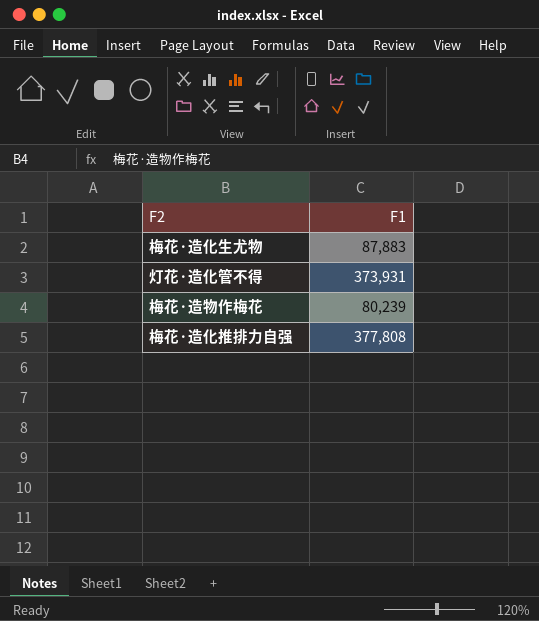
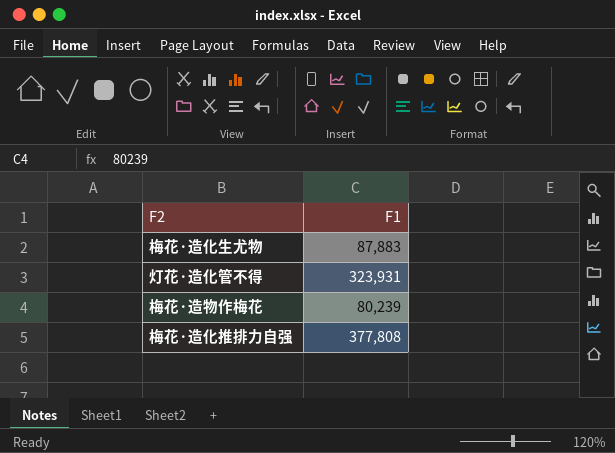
灯花·造化管不得 | F1: 373,931 -> 323,931

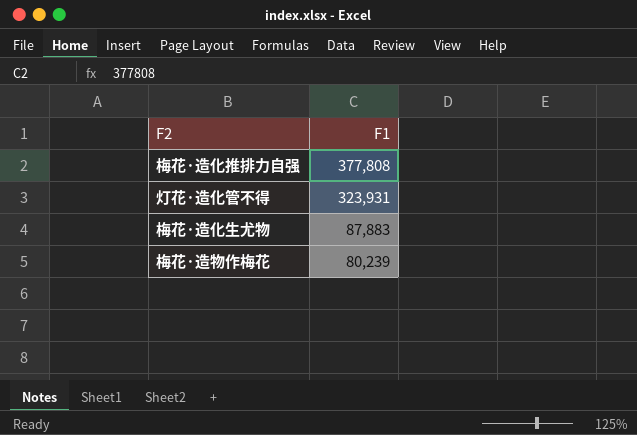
row order: none -> F1 descending

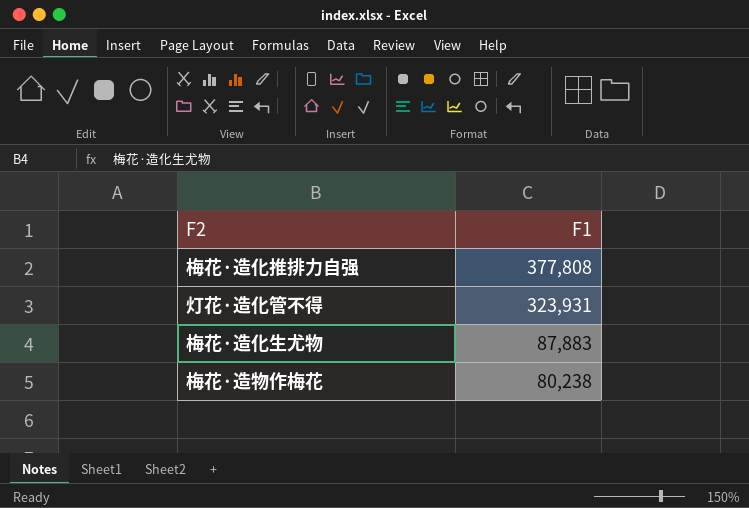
梅花·造物作梅花 | F1: 80,239 -> 80,238

